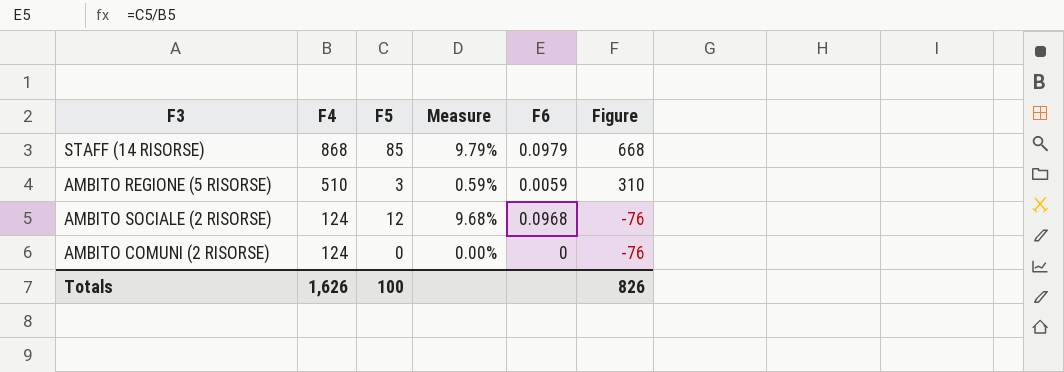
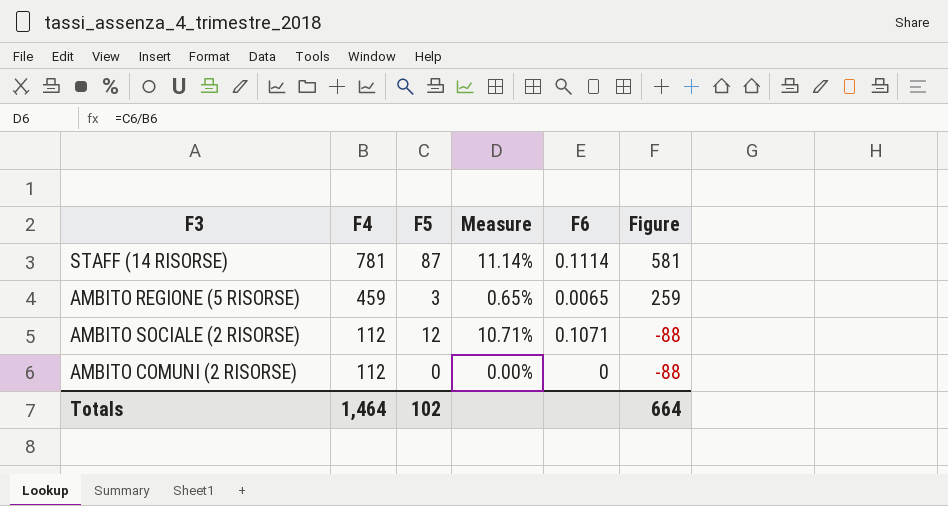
STAFF (14 RISORSE) | F4: 868 -> 781
STAFF (14 RISORSE) | F5: 85 -> 87
STAFF (14 RISORSE) | Measure: 9.79% -> 11.14%
STAFF (14 RISORSE) | F6: 0.0979 -> 0.1114
STAFF (14 RISORSE) | Figure: 668 -> 581
AMBITO REGIONE (5 RISORSE) | F4: 510 -> 459
AMBITO REGIONE (5 RISORSE) | Measure: 0.59% -> 0.65%
AMBITO REGIONE (5 RISORSE) | F6: 0.0059 -> 0.0065
AMBITO REGIONE (5 RISORSE) | Figure: 310 -> 259
AMBITO SOCIALE (2 RISORSE) | F4: 124 -> 112
AMBITO SOCIALE (2 RISORSE) | Measure: 9.68% -> 10.71%
AMBITO SOCIALE (2 RISORSE) | F6: 0.0968 -> 0.1071
AMBITO SOCIALE (2 RISORSE) | Figure: -76 -> -88
AMBITO COMUNI (2 RISORSE) | F4: 124 -> 112
AMBITO COMUNI (2 RISORSE) | Figure: -76 -> -88
Totals | F4: 1,626 -> 1,464
Totals | F5: 100 -> 102
Totals | Figure: 826 -> 664

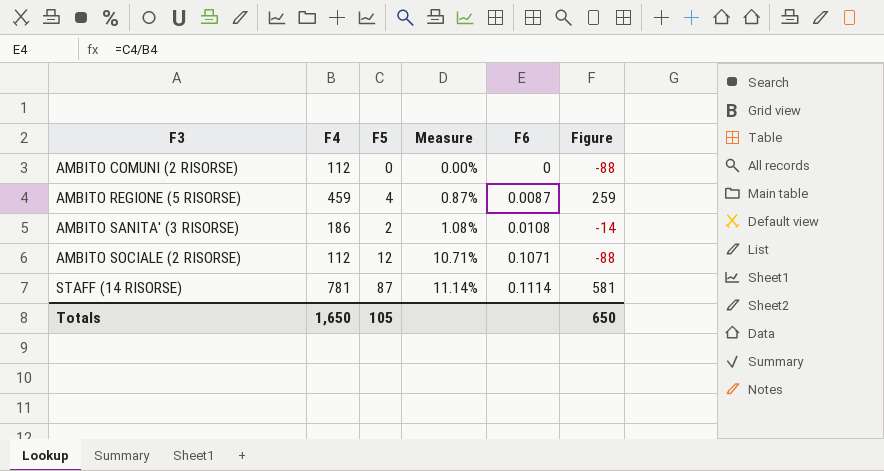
row order: F4 descending -> F3 ascending
AMBITO REGIONE (5 RISORSE) | F5: 3 -> 4
AMBITO REGIONE (5 RISORSE) | Measure: 0.65% -> 0.87%
AMBITO REGIONE (5 RISORSE) | F6: 0.0065 -> 0.0087
row AMBITO SANITA' (3 RISORSE): none -> 186 | 2 | 1.08% | 0.0108 | -14
Totals | F4: 1,464 -> 1,650
Totals | F5: 102 -> 105
Totals | Figure: 664 -> 650

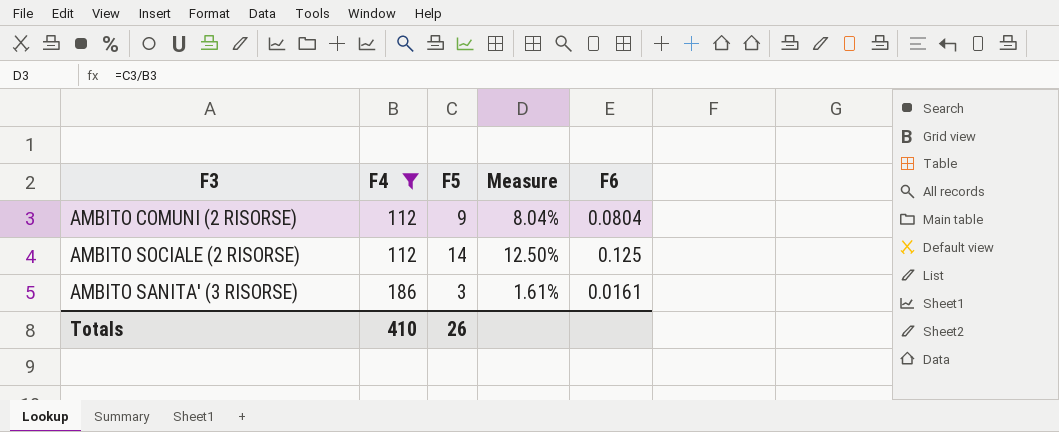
filter: none -> F4 <= 186
row order: F3 ascending -> F4 ascending
column Figure | formula: [F4] - 200 -> none
AMBITO COMUNI (2 RISORSE) | F5: 0 -> 9
AMBITO COMUNI (2 RISORSE) | Measure: 0.00% -> 8.04%
AMBITO COMUNI (2 RISORSE) | F6: 0 -> 0.0804
AMBITO SOCIALE (2 RISORSE) | F5: 12 -> 14
AMBITO SOCIALE (2 RISORSE) | Measure: 10.71% -> 12.50%
AMBITO SOCIALE (2 RISORSE) | F6: 0.1071 -> 0.125
AMBITO SANITA' (3 RISORSE) | F5: 2 -> 3
AMBITO SANITA' (3 RISORSE) | Measure: 1.08% -> 1.61%
AMBITO SANITA' (3 RISORSE) | F6: 0.0108 -> 0.0161
Totals | F4: 1,650 -> 410
Totals | F5: 105 -> 26

